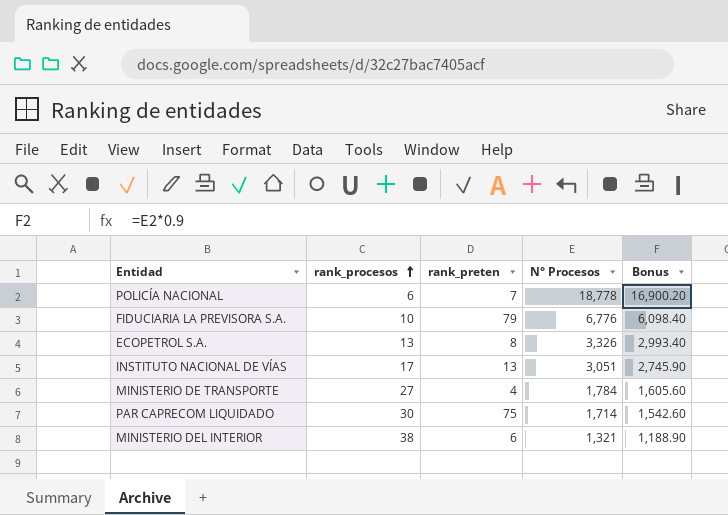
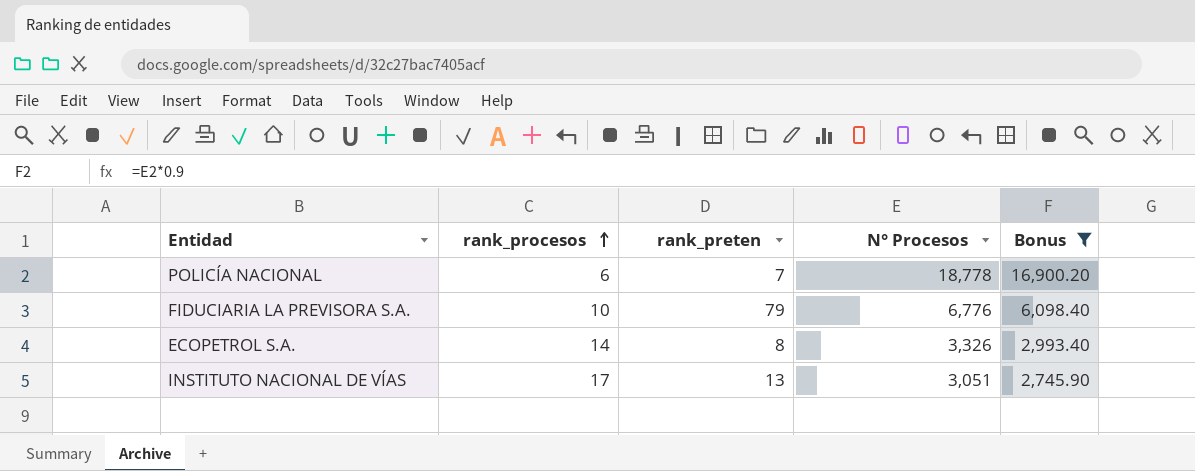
filter: none -> Bonus >= 2,745.90
ECOPETROL S.A. | rank_procesos: 13 -> 14

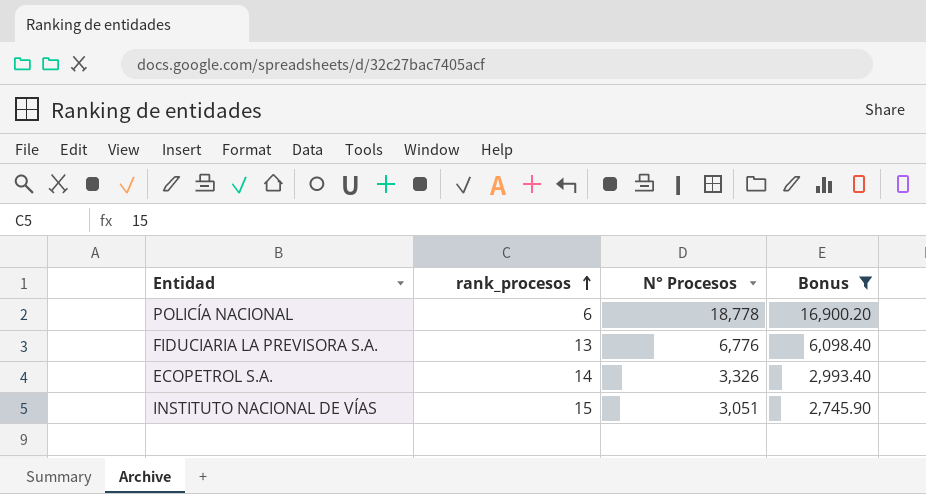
column rank_preten | position: 3 -> none
FIDUCIARIA LA PREVISORA S.A. | rank_procesos: 10 -> 13
INSTITUTO NACIONAL DE VÍAS | rank_procesos: 17 -> 15

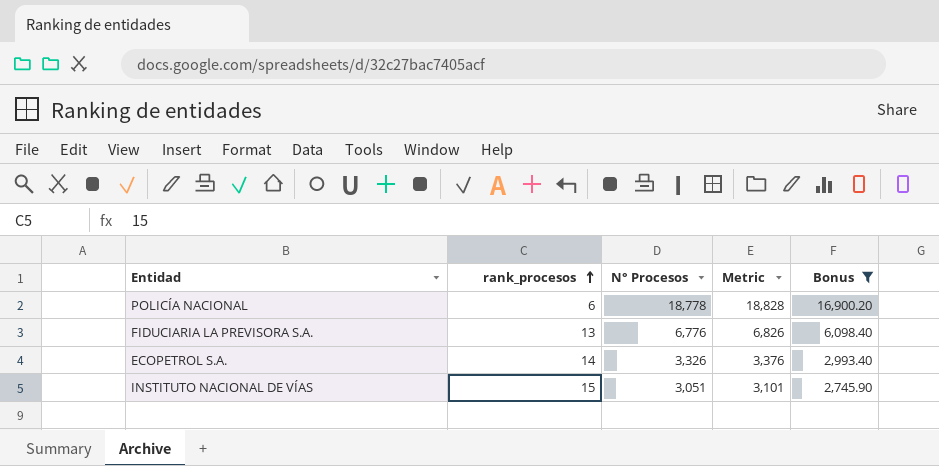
column Metric | formula: none -> [N° Procesos] + 50

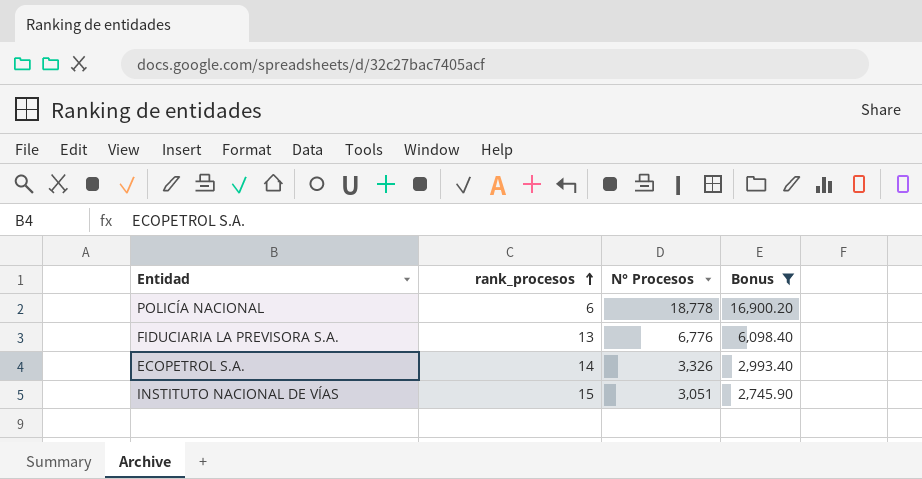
column Metric | formula: [N° Procesos] + 50 -> none

